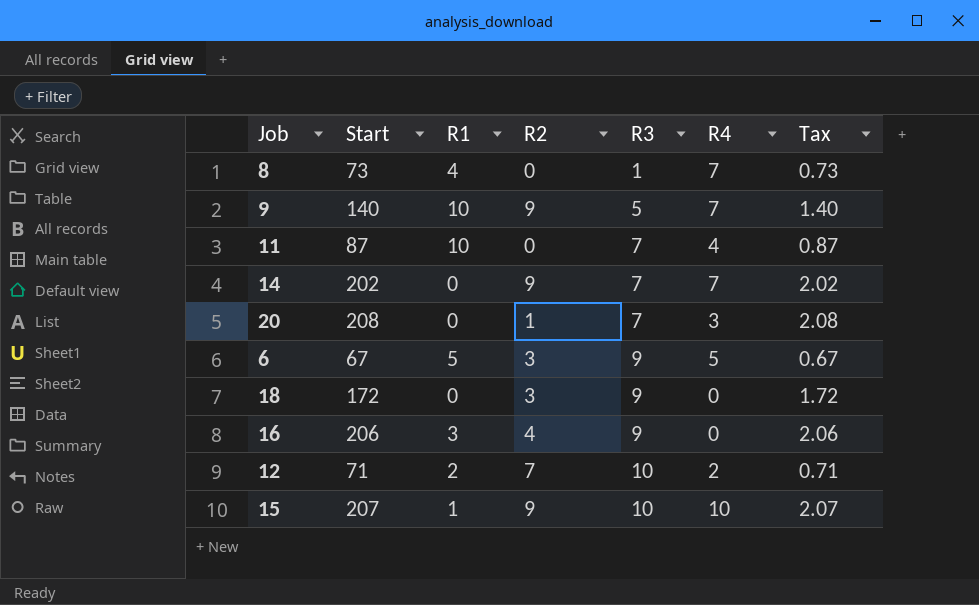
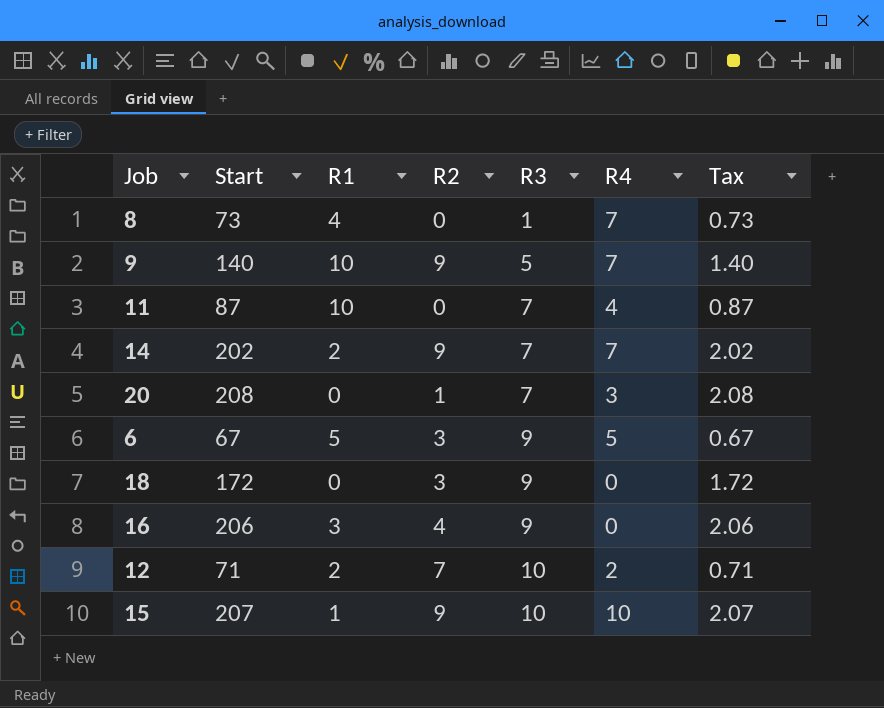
14 | R1: 0 -> 2

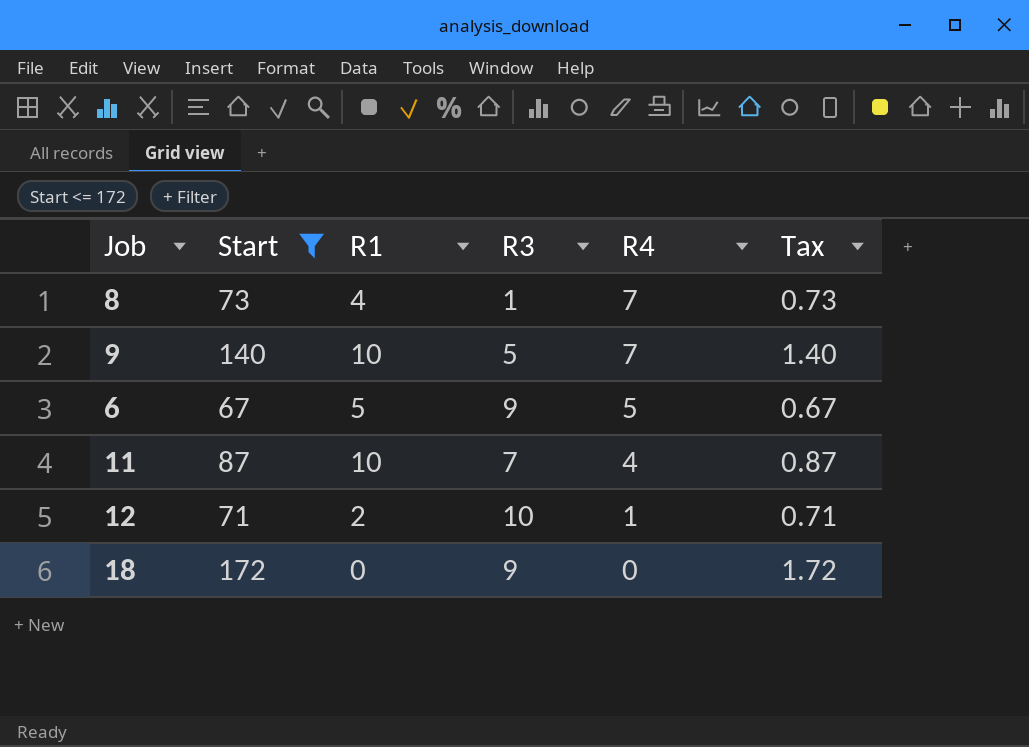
filter: none -> Start <= 172
row order: R3 ascending -> R4 descending
column R2 | position: 4 -> none
12 | R4: 2 -> 1

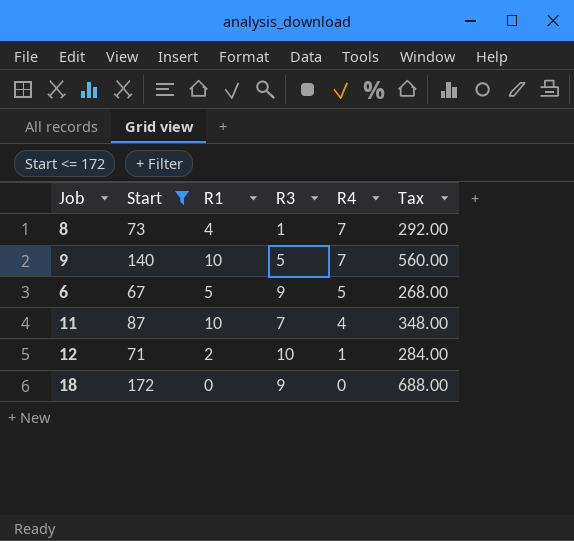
column Tax | formula: [Start] * 0.01 -> [Start] * 4

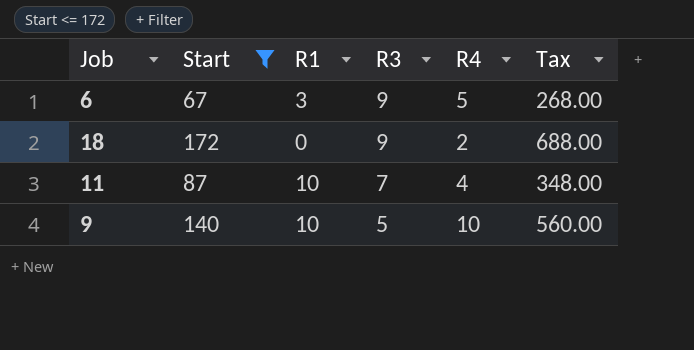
row order: R4 descending -> R3 descending
row 8: 73 | 4 | 1 | 7 | 292.00 -> none
row 12: 71 | 2 | 10 | 1 | 284.00 -> none
6 | R1: 5 -> 3
18 | R4: 0 -> 2
9 | R4: 7 -> 10

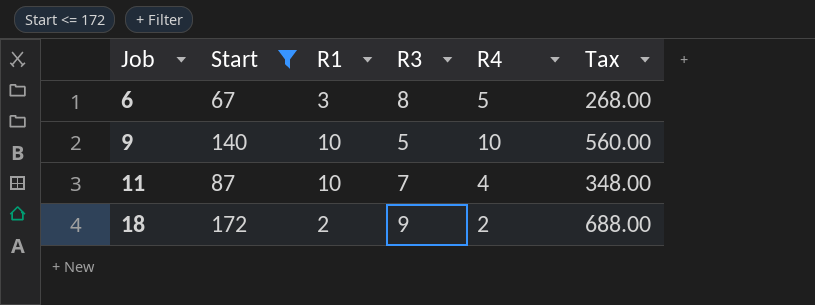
row order: R3 descending -> Job ascending
6 | R3: 9 -> 8
18 | R1: 0 -> 2

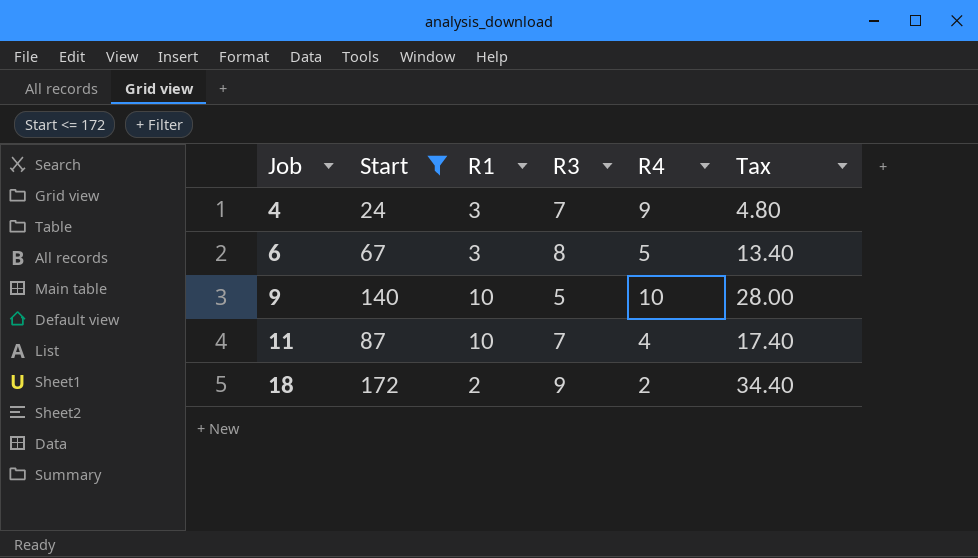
column Tax | formula: [Start] * 4 -> [Start] * 0.2
row 4: none -> 24 | 3 | 7 | 9 | 4.80

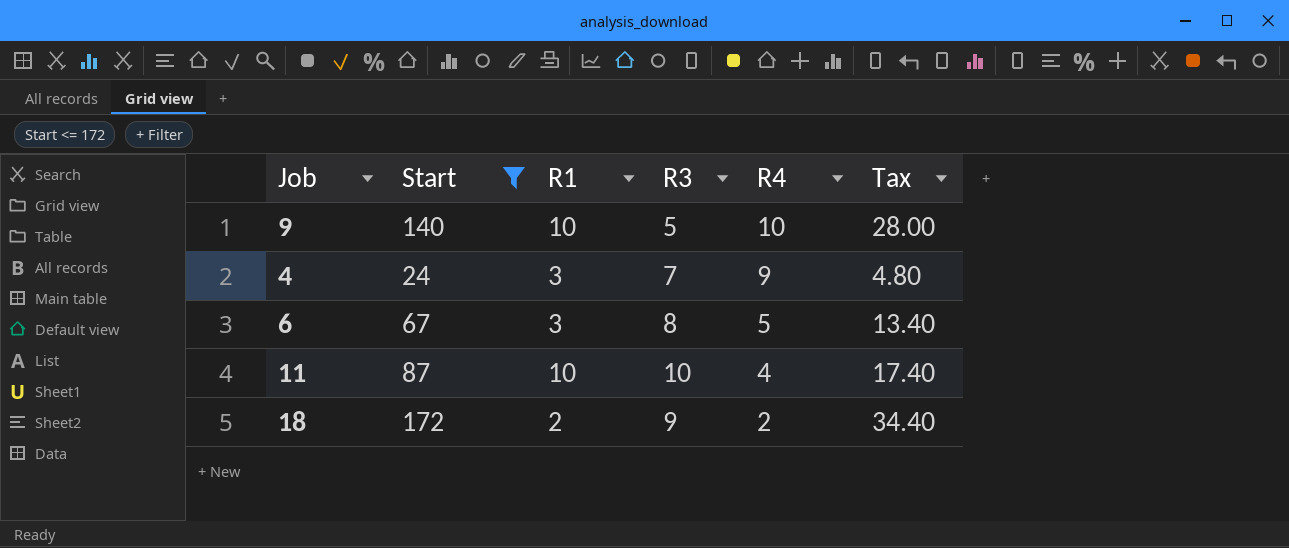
row order: Job ascending -> R4 descending
11 | R3: 7 -> 10

